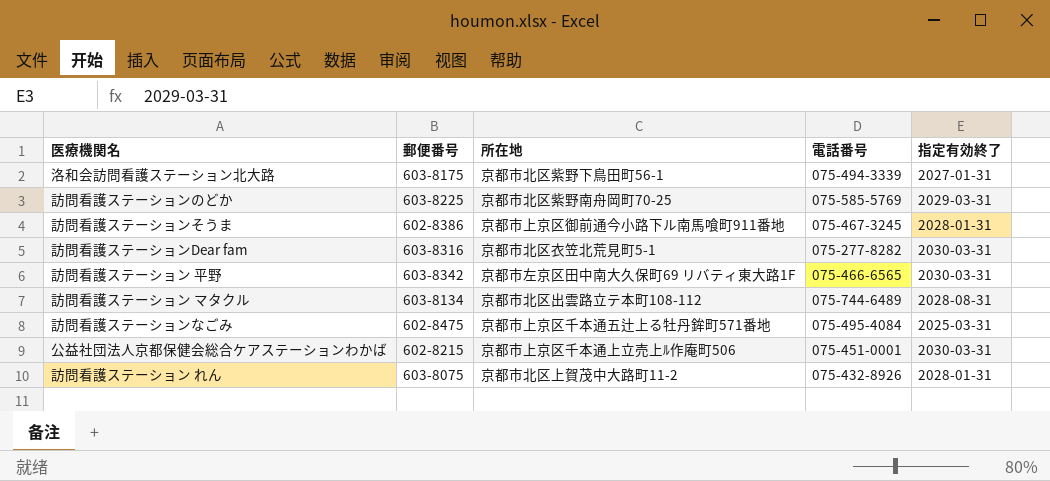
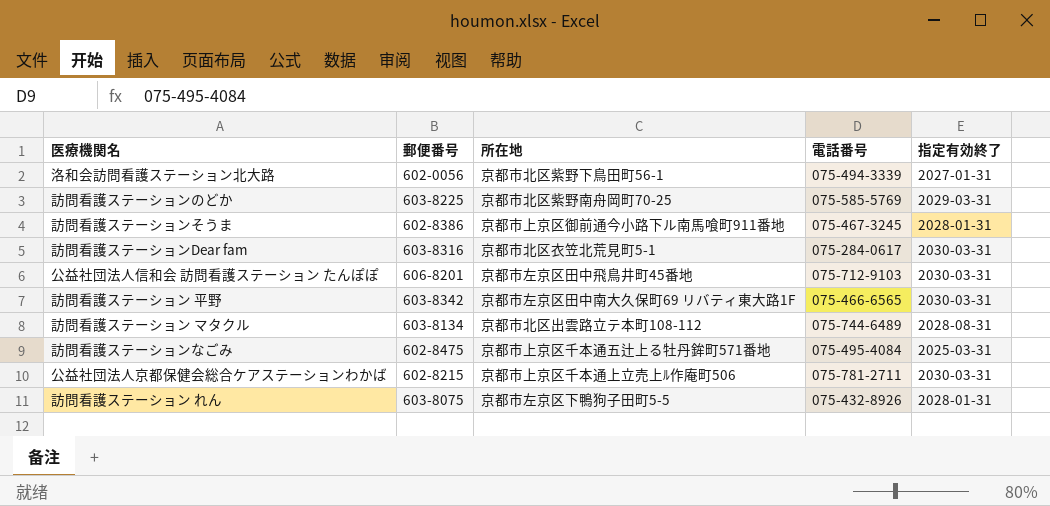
洛和会訪問看護ステーション北大路 | 郵便番号: 603-8175 -> 602-0056
訪問看護ステーションDear fam | 電話番号: 075-277-8282 -> 075-284-0617
row 公益社団法人信和会 訪問看護ステーション たんぽぽ: none -> 606-8201 | 京都市左京区田中飛鳥井町45番地 | 075-712-9103 | 2030-03-31
公益社団法人京都保健会総合ケアステーションわかば | 電話番号: 075-451-0001 -> 075-781-2711
訪問看護ステーション れん | 所在地: 京都市北区上賀茂中大路町11-2 -> 京都市左京区下鴨狗子田町5-5

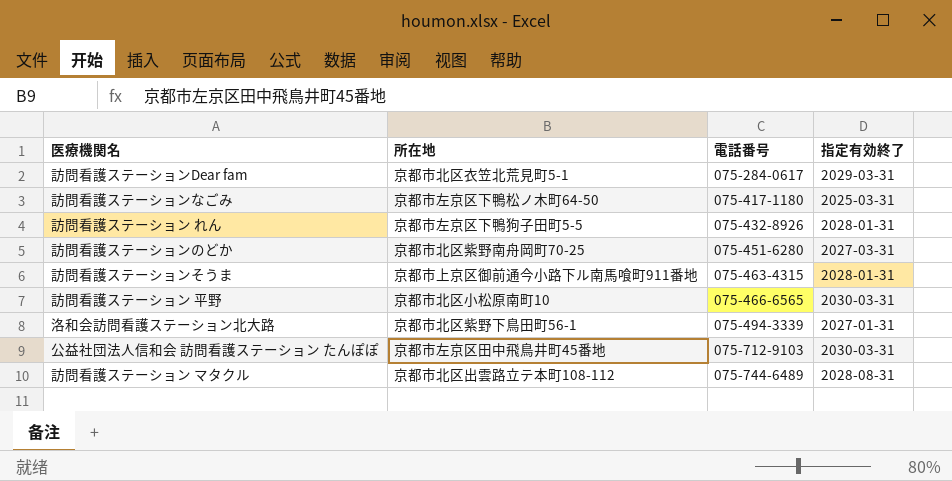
row order: none -> 電話番号 ascending
column 郵便番号 | position: 2 -> none
row 公益社団法人京都保健会総合ケアステーションわかば: 602-8215 | 京都市上京区千本通上立売上ﾙ作庵町506 | 075-781-2711 | 2030-03-31 -> none
訪問看護ステーションDear fam | 指定有効終了: 2030-03-31 -> 2029-03-31
訪問看護ステーションなごみ | 所在地: 京都市上京区千本通五辻上る牡丹鉾町571番地 -> 京都市左京区下鴨松ノ木町64-50
訪問看護ステーションなごみ | 電話番号: 075-495-4084 -> 075-417-1180
訪問看護ステーションのどか | 電話番号: 075-585-5769 -> 075-451-6280
訪問看護ステーションのどか | 指定有効終了: 2029-03-31 -> 2027-03-31
訪問看護ステーションそうま | 電話番号: 075-467-3245 -> 075-463-4315
訪問看護ステーション 平野 | 所在地: 京都市左京区田中南大久保町69 リバティ東大路1F -> 京都市北区小松原南町10

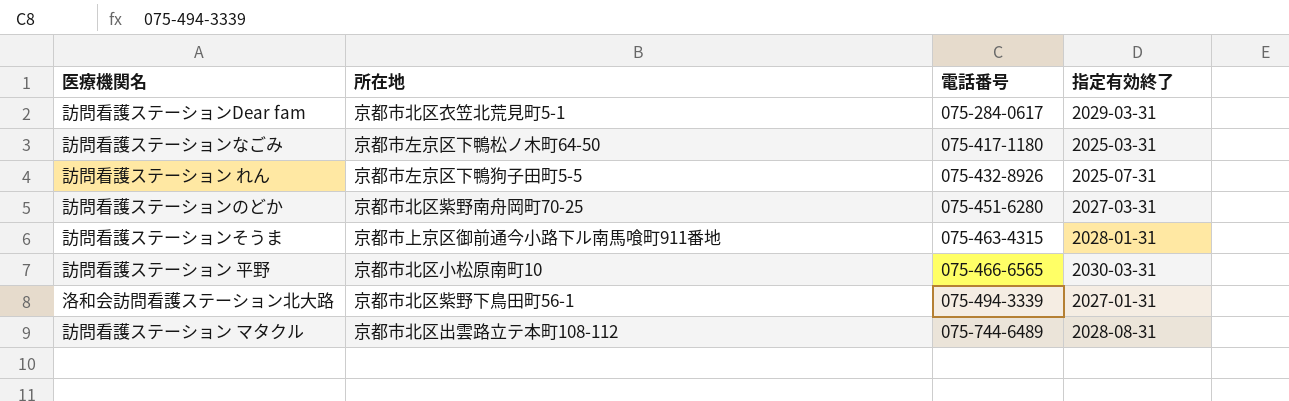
row 公益社団法人信和会 訪問看護ステーション たんぽぽ: 京都市左京区田中飛鳥井町45番地 | 075-712-9103 | 2030-03-31 -> none
訪問看護ステーション れん | 指定有効終了: 2028-01-31 -> 2025-07-31

